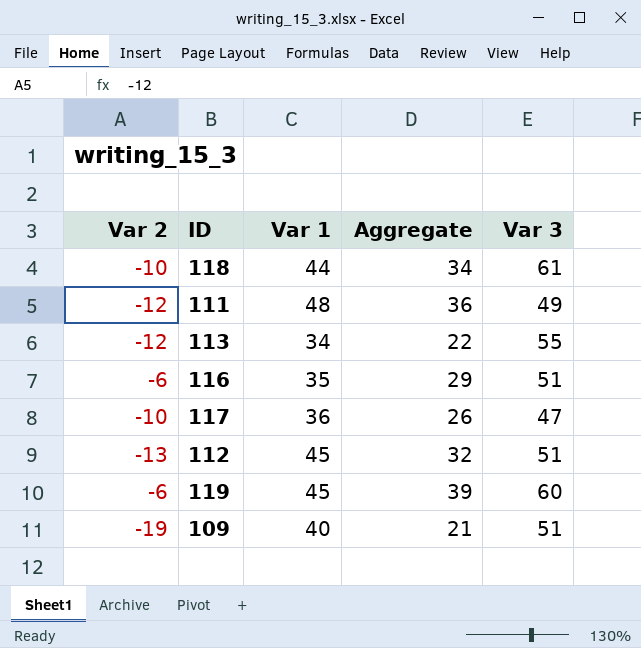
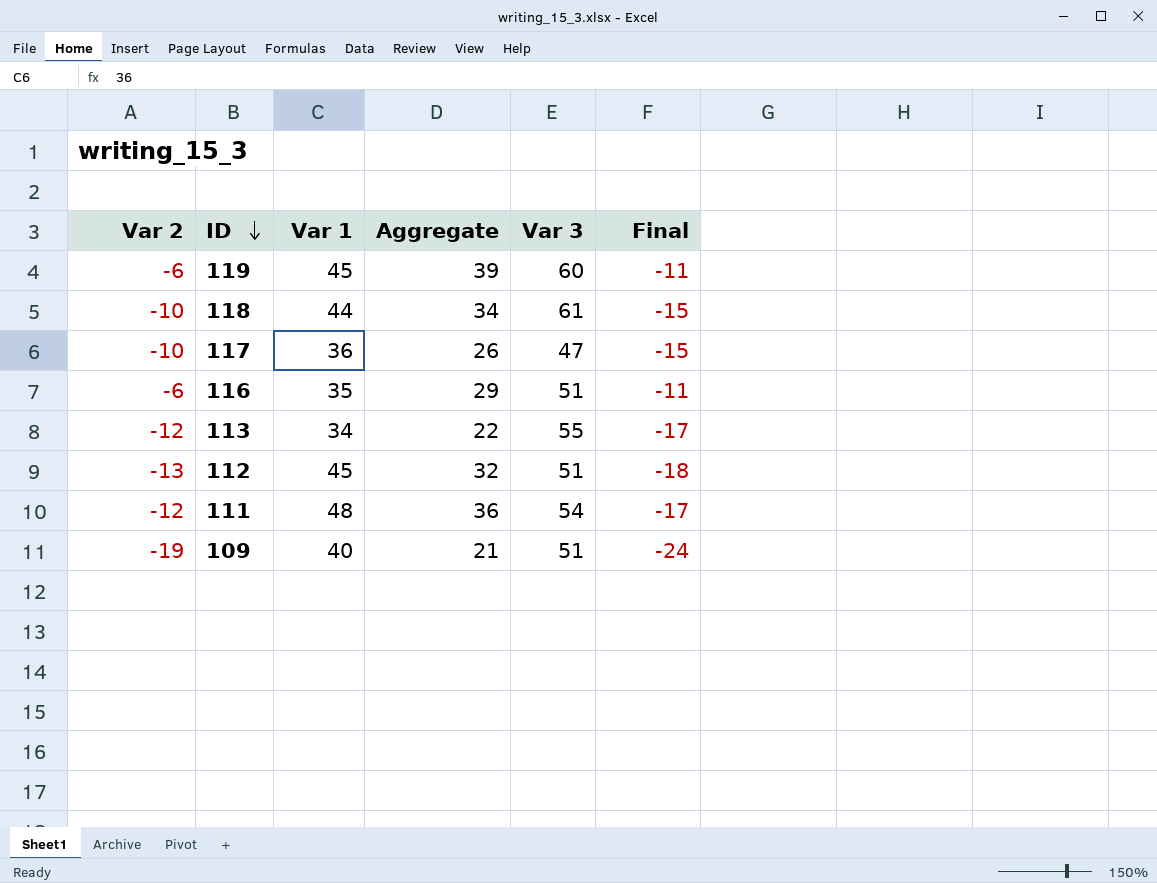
row order: none -> ID descending
column Final | formula: none -> [Var 2] - 5
111 | Var 3: 49 -> 54

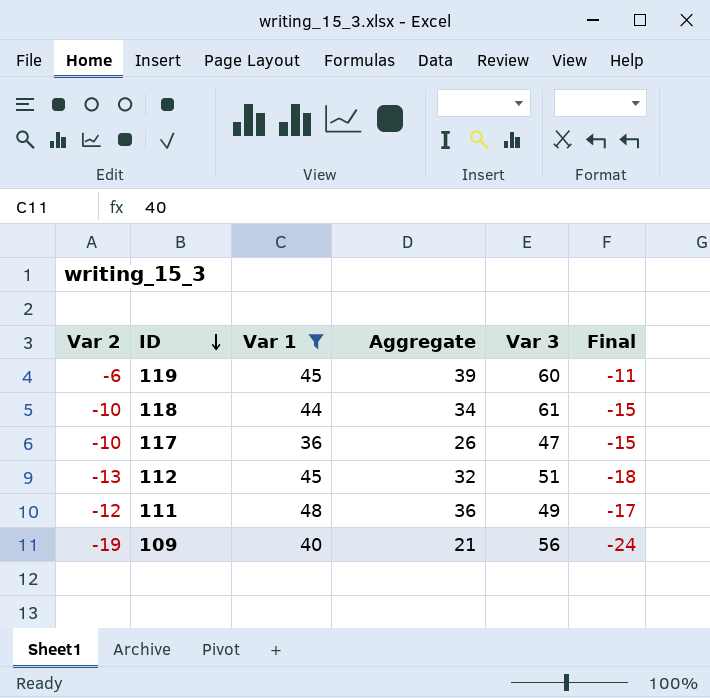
filter: none -> Var 1 >= 36
111 | Var 3: 54 -> 49
109 | Var 3: 51 -> 56

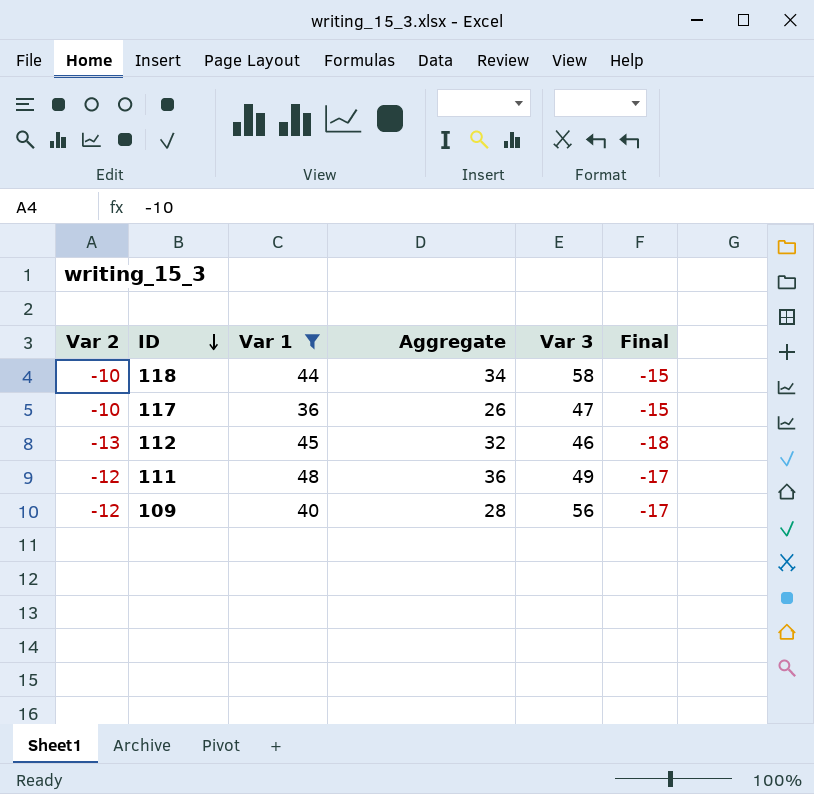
row 119: -6 | 45 | 39 | 60 | -11 -> none
118 | Var 3: 61 -> 58
112 | Var 3: 51 -> 46
109 | Var 2: -19 -> -12
109 | Aggregate: 21 -> 28
109 | Final: -24 -> -17

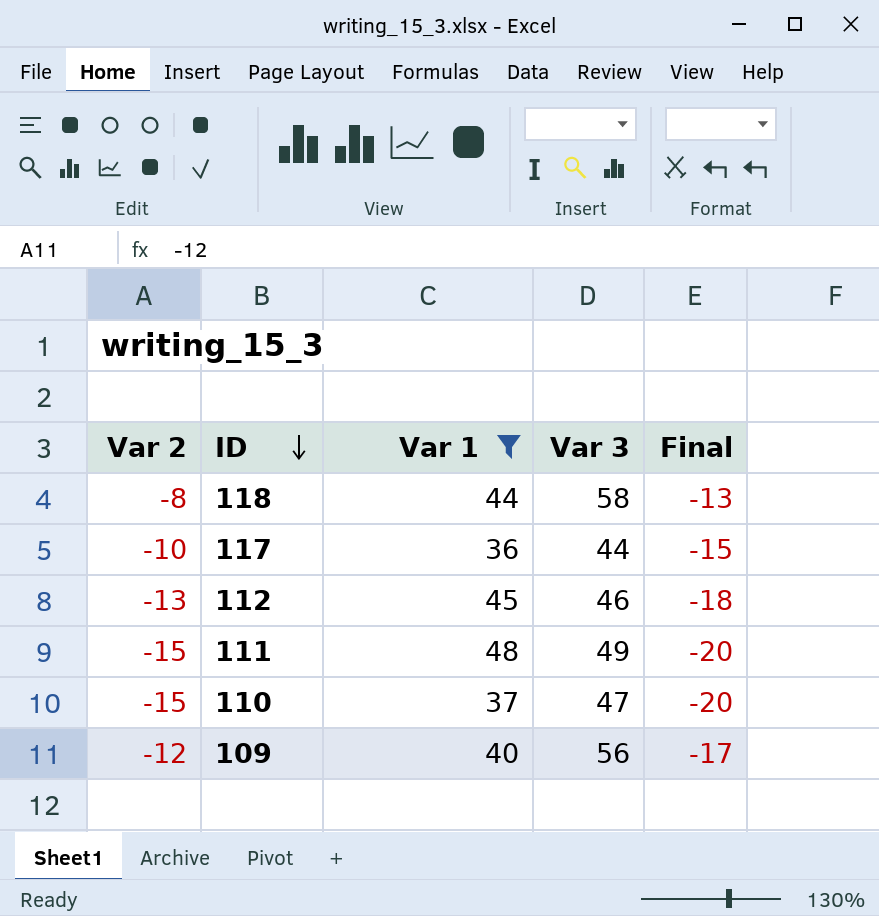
column Aggregate | formula: [Var 2] + [Var 1] -> none
118 | Var 2: -10 -> -8
118 | Final: -15 -> -13
117 | Var 3: 47 -> 44
111 | Var 2: -12 -> -15
111 | Final: -17 -> -20
row 110: none -> -15 | 37 | 47 | -20

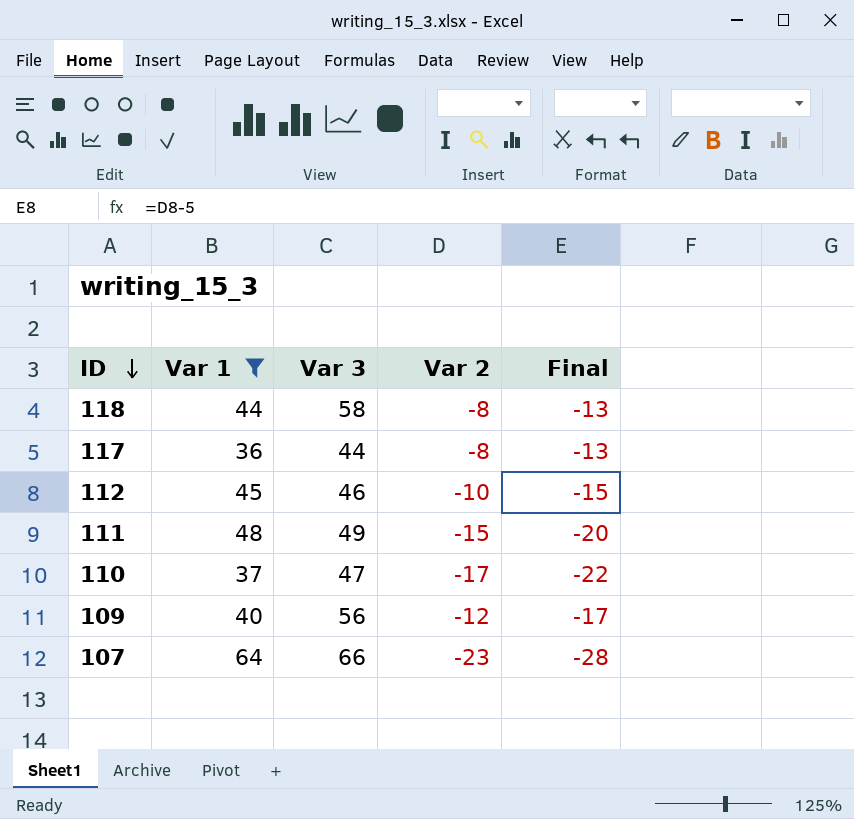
column Var 2 | position: 1 -> 4
117 | Var 2: -10 -> -8
117 | Final: -15 -> -13
112 | Var 2: -13 -> -10
112 | Final: -18 -> -15
110 | Var 2: -15 -> -17
110 | Final: -20 -> -22
row 107: none -> 64 | 66 | -23 | -28

